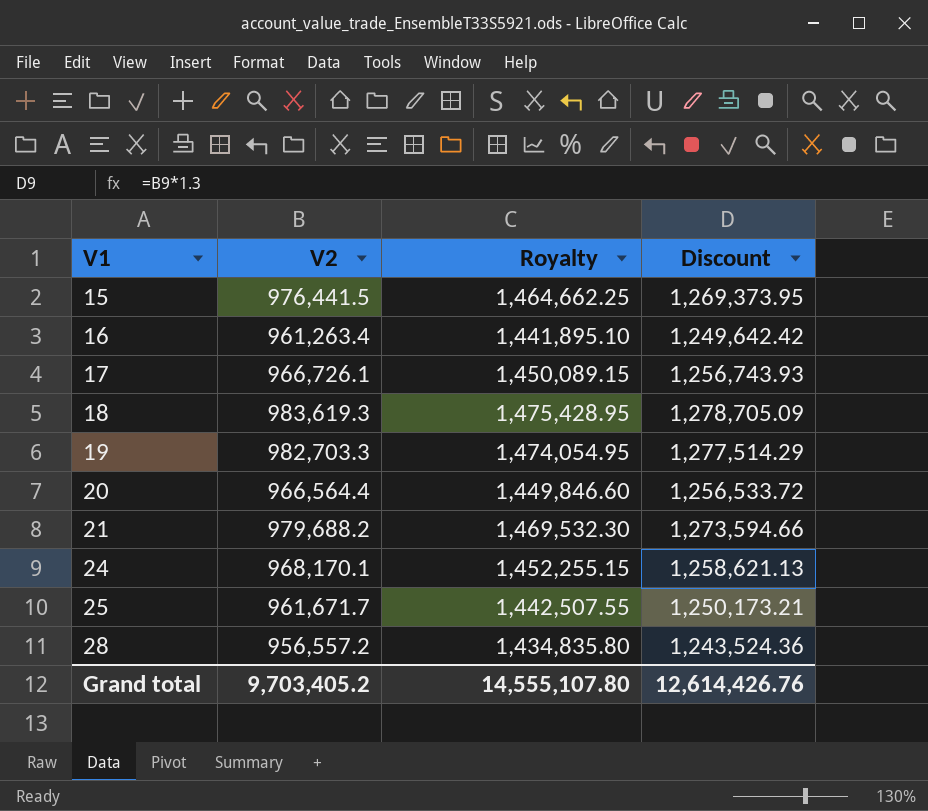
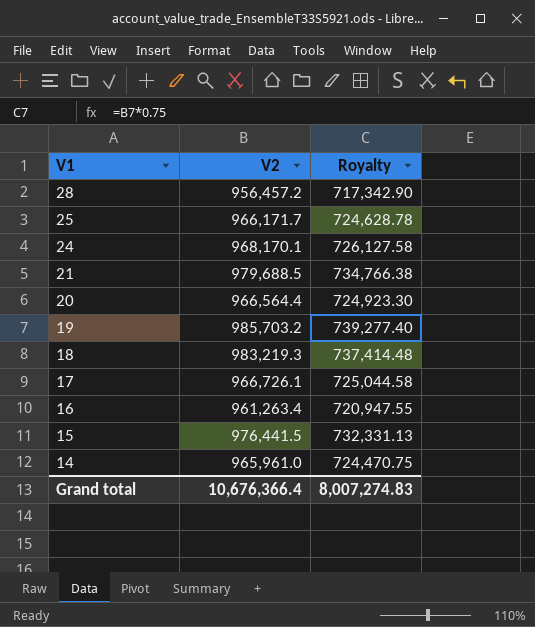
row order: V1 ascending -> V1 descending
column Discount | formula: [V2] * 1.3 -> none
column Royalty | formula: [V2] * 1.5 -> [V2] * 0.75
28 | V2: 956,557.2 -> 956,457.2
25 | V2: 961,671.7 -> 966,171.7
21 | V2: 979,688.2 -> 979,688.5
19 | V2: 982,703.3 -> 985,703.2
18 | V2: 983,619.3 -> 983,219.3
row 14: none -> 965,961.0 | 724,470.75
Grand total | V2: 9,703,405.2 -> 10,676,366.4
Grand total | Royalty: 14,555,107.80 -> 8,007,274.83

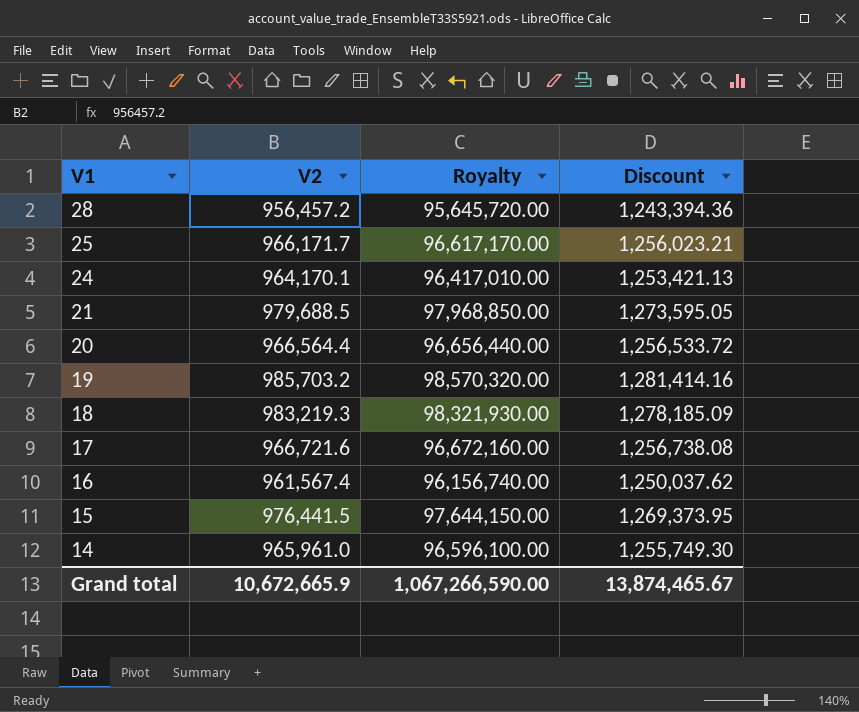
column Royalty | formula: [V2] * 0.75 -> [V2] * 100
column Discount | formula: none -> [V2] * 1.3
24 | V2: 968,170.1 -> 964,170.1
17 | V2: 966,726.1 -> 966,721.6
16 | V2: 961,263.4 -> 961,567.4
Grand total | V2: 10,676,366.4 -> 10,672,665.9
Grand total | Royalty: 8,007,274.83 -> 1,067,266,590.00

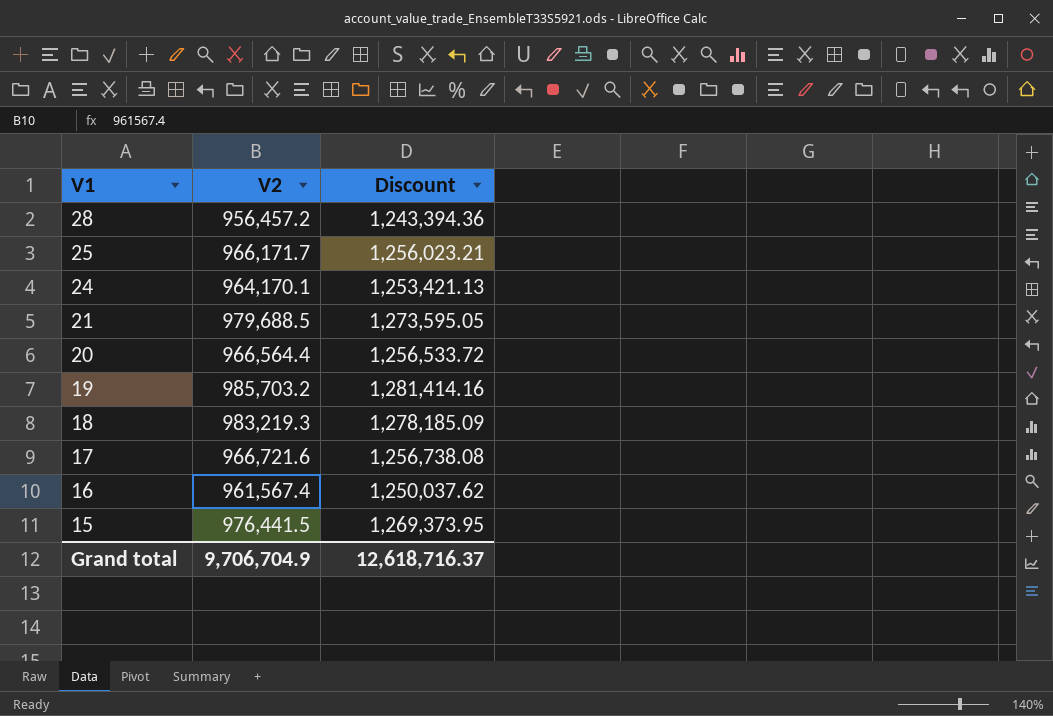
column Royalty | formula: [V2] * 100 -> none
row 14: 965,961.0 | 96,596,100.00 | 1,255,749.30 -> none
Grand total | V2: 10,672,665.9 -> 9,706,704.9
Grand total | Discount: 13,874,465.67 -> 12,618,716.37

